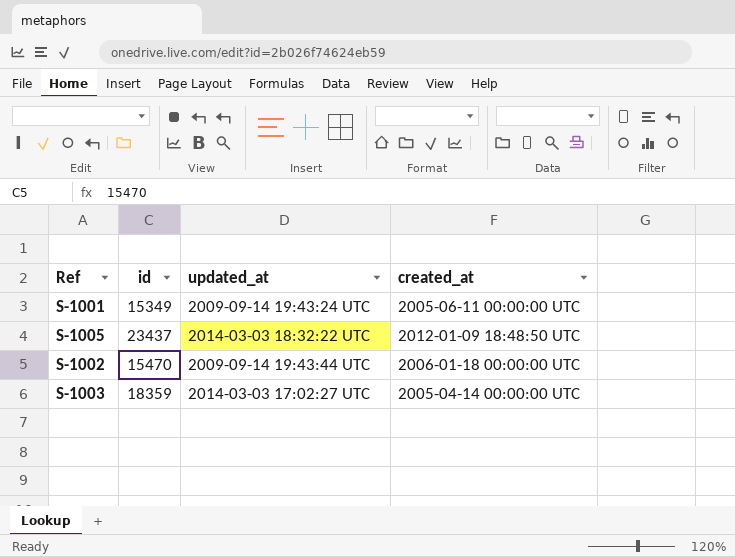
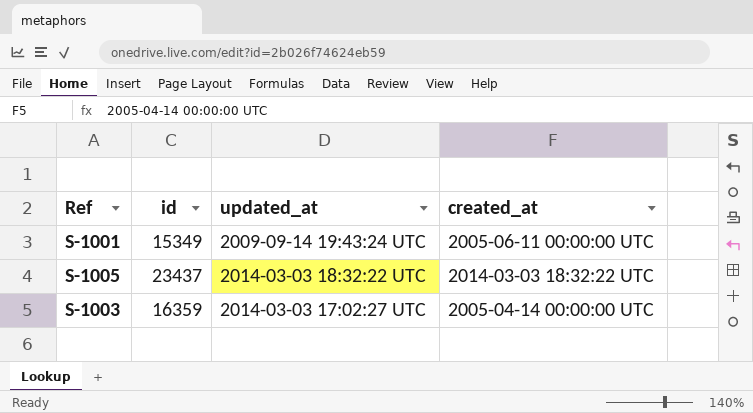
row S-1002: 15470 | 2009-09-14 19:43:44 UTC | 2006-01-18 00:00:00 UTC -> none
S-1005 | created_at: 2012-01-09 18:48:50 UTC -> 2014-03-03 18:32:22 UTC
S-1003 | id: 18359 -> 16359

